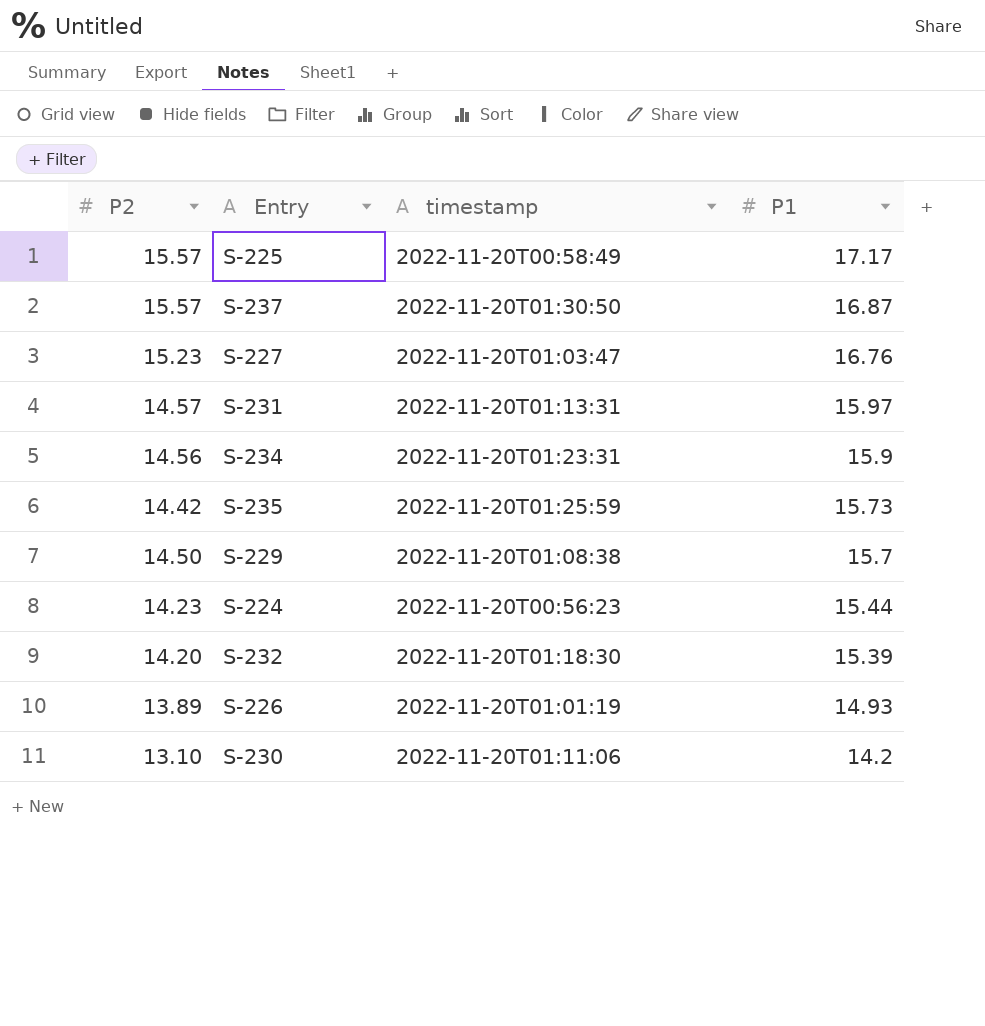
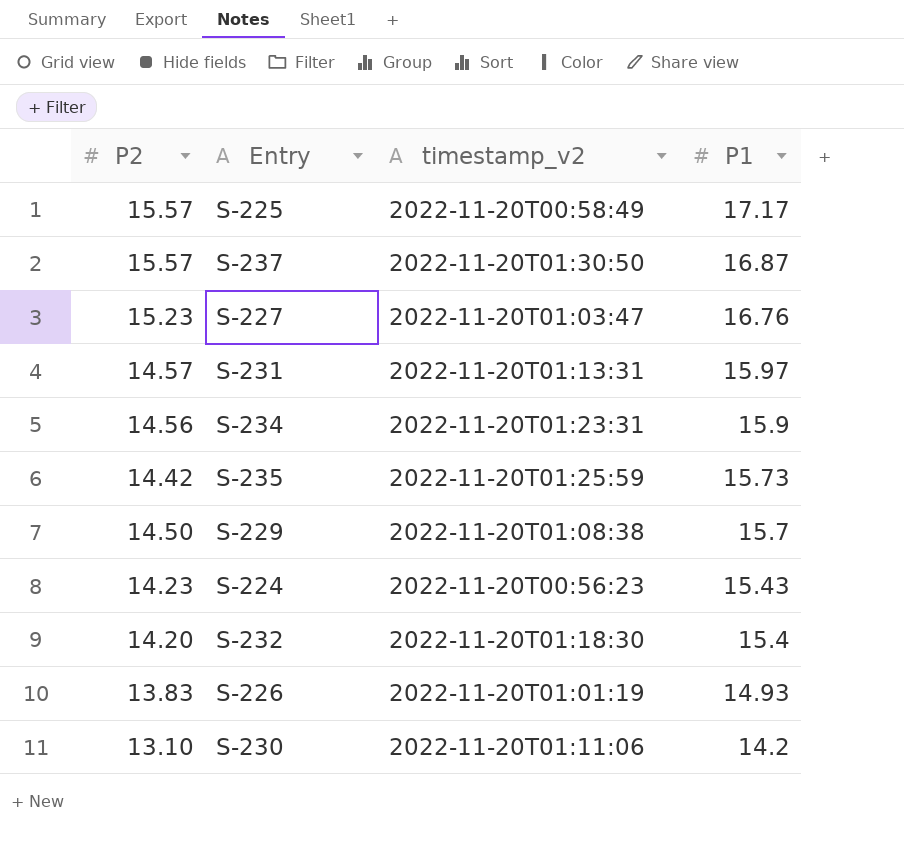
column name: timestamp -> timestamp_v2
S-224 | P1: 15.44 -> 15.43
S-232 | P1: 15.39 -> 15.4
S-226 | P2: 13.89 -> 13.83

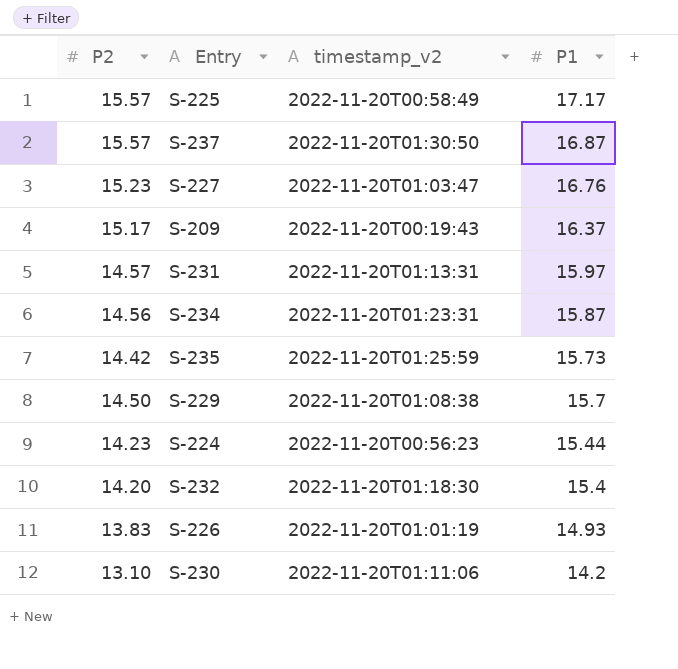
row S-209: none -> 15.17 | 2022-11-20T00:19:43 | 16.37
S-234 | P1: 15.9 -> 15.87
S-224 | P1: 15.43 -> 15.44

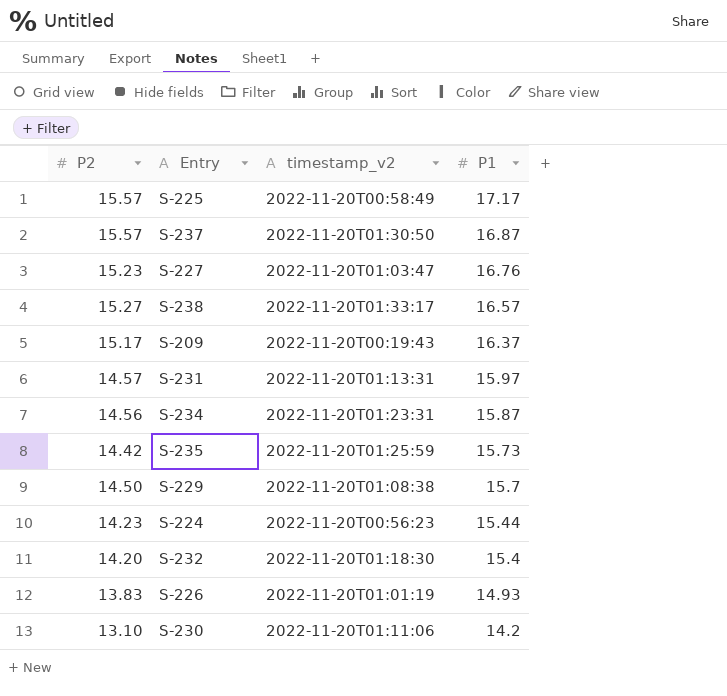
row S-238: none -> 15.27 | 2022-11-20T01:33:17 | 16.57

